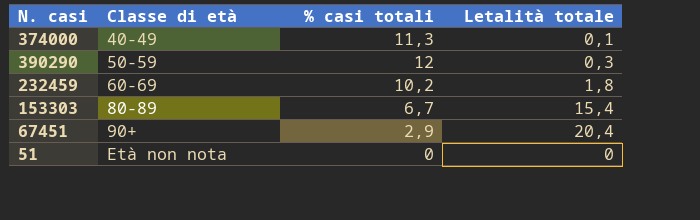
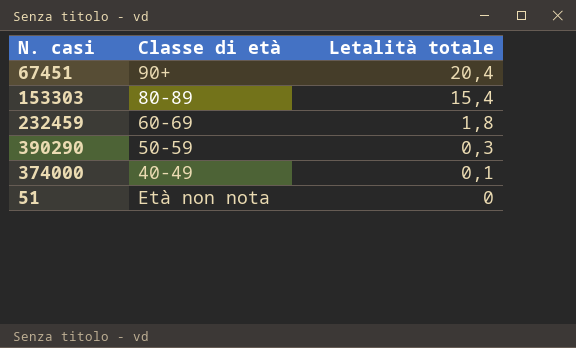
row order: Classe di età ascending -> Letalità totale descending
column % casi totali | position: 3 -> none

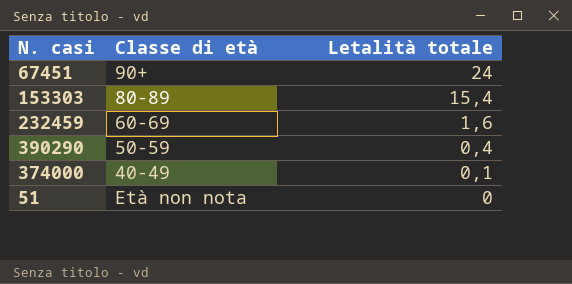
67451 | Letalità totale: 20,4 -> 24
232459 | Letalità totale: 1,8 -> 1,6
390290 | Letalità totale: 0,3 -> 0,4

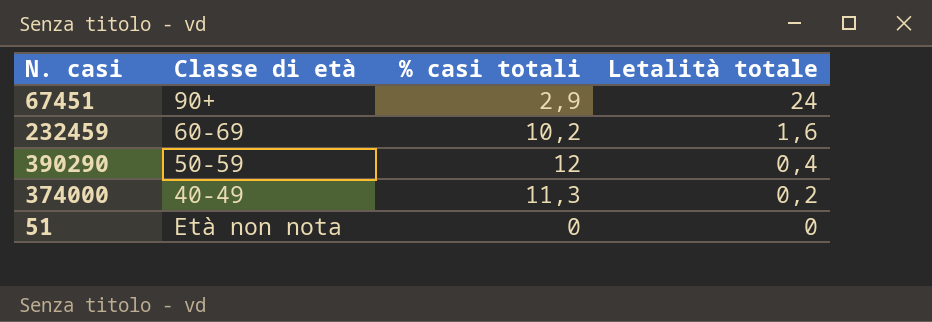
column % casi totali | position: none -> 3
row 153303: 80-89 | 15,4 -> none
374000 | Letalità totale: 0,1 -> 0,2

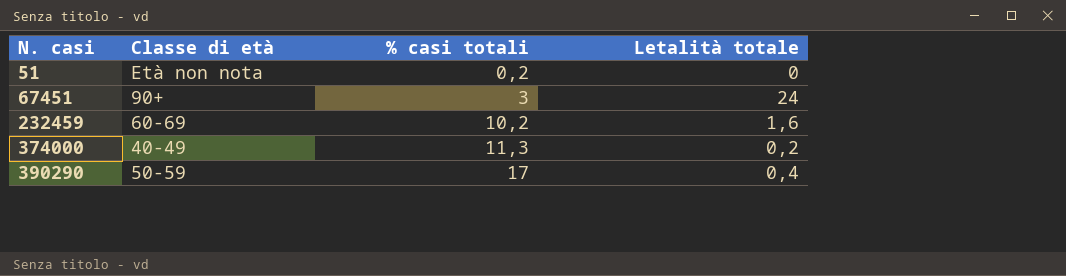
row order: Letalità totale descending -> N. casi ascending
51 | % casi totali: 0 -> 0,2
67451 | % casi totali: 2,9 -> 3
390290 | % casi totali: 12 -> 17

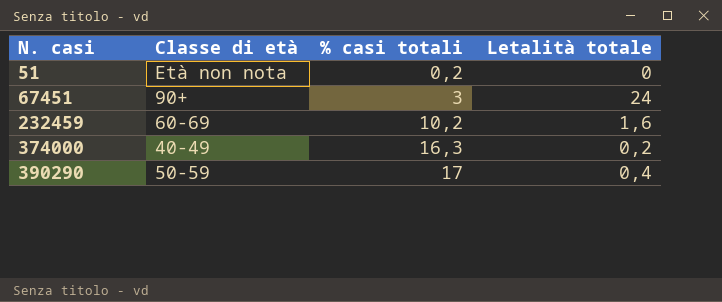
374000 | % casi totali: 11,3 -> 16,3

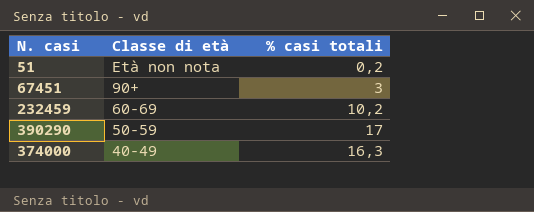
row order: N. casi ascending -> Classe di età descending
column Letalità totale | position: 4 -> none

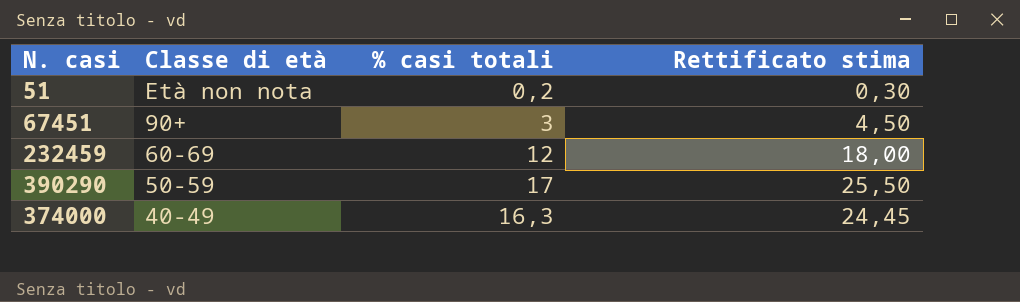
column Rettificato stima | formula: none -> [% casi totali] * 1,5
232459 | % casi totali: 10,2 -> 12

